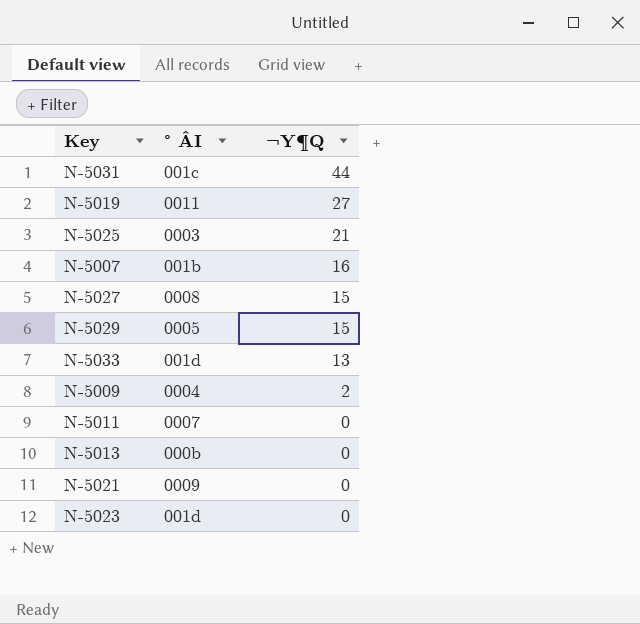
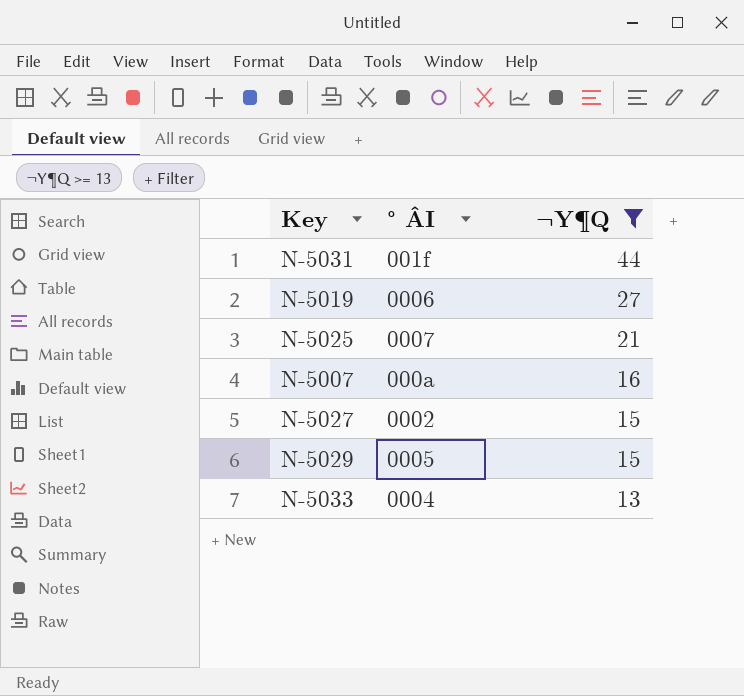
filter: none -> ¬Y¶Q >= 13
N-5031 | ° ÂI: 001c -> 001f
N-5019 | ° ÂI: 0011 -> 0006
N-5025 | ° ÂI: 0003 -> 0007
N-5007 | ° ÂI: 001b -> 000a
N-5027 | ° ÂI: 0008 -> 0002
N-5033 | ° ÂI: 001d -> 0004

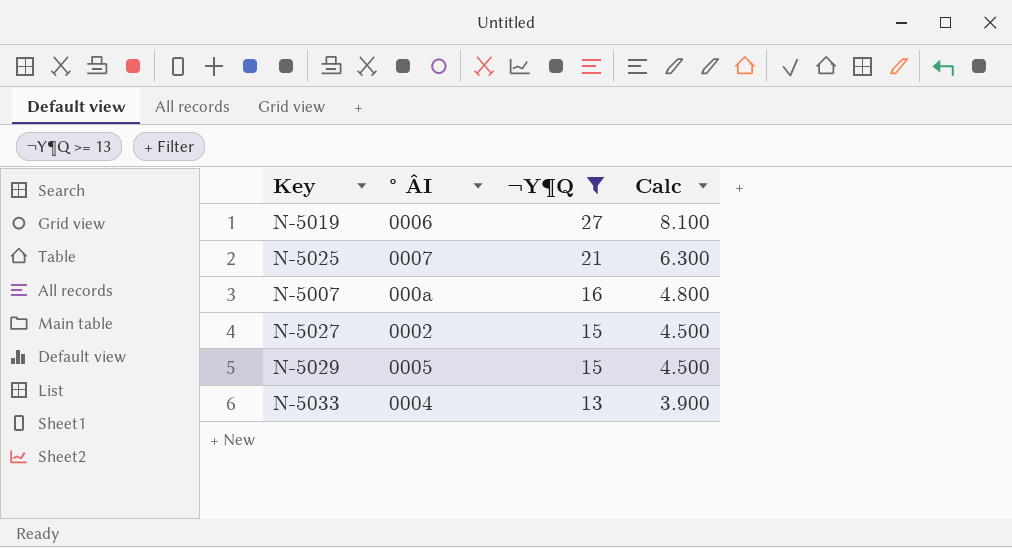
column Calc | formula: none -> [¬Y¶Q] * 0.3
row N-5031: 001f | 44 -> none

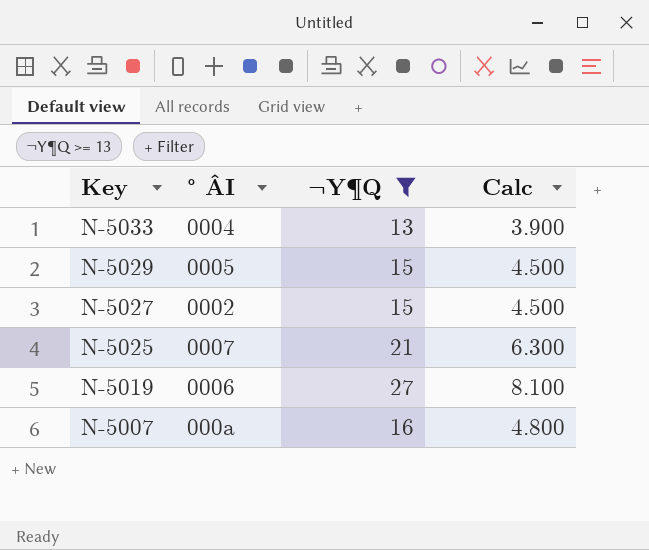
row order: ¬Y¶Q descending -> Key descending

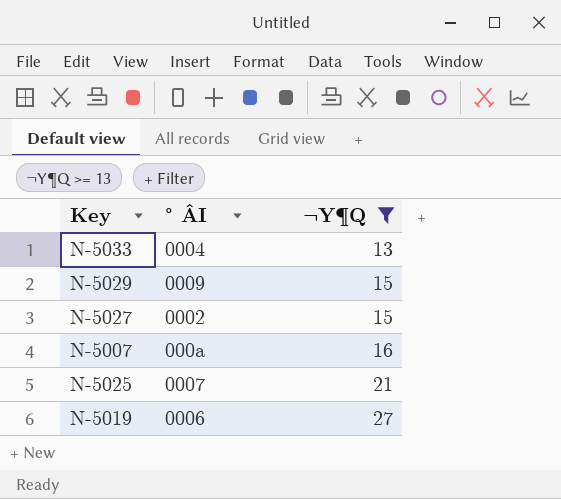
row order: Key descending -> ¬Y¶Q ascending
column Calc | formula: [¬Y¶Q] * 0.3 -> none
N-5029 | ° ÂI: 0005 -> 0009

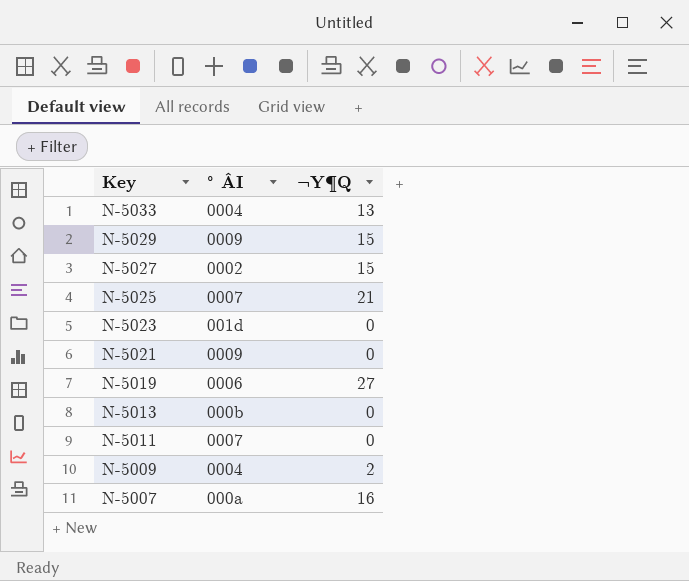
filter: ¬Y¶Q >= 13 -> none
row order: ¬Y¶Q ascending -> Key descending

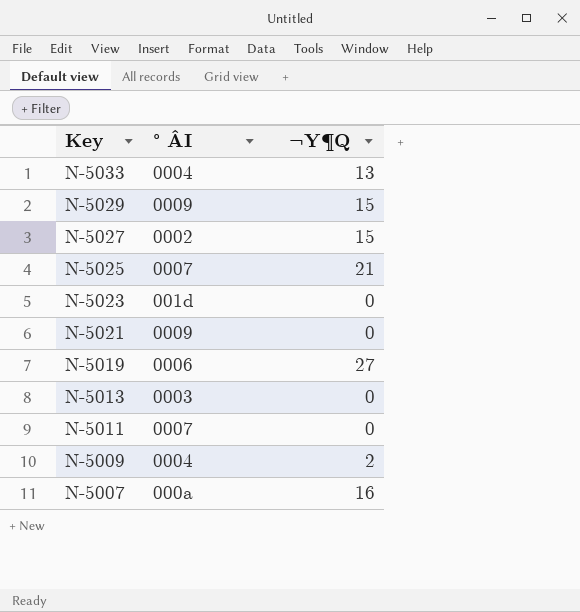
N-5013 | ° ÂI: 000b -> 0003

